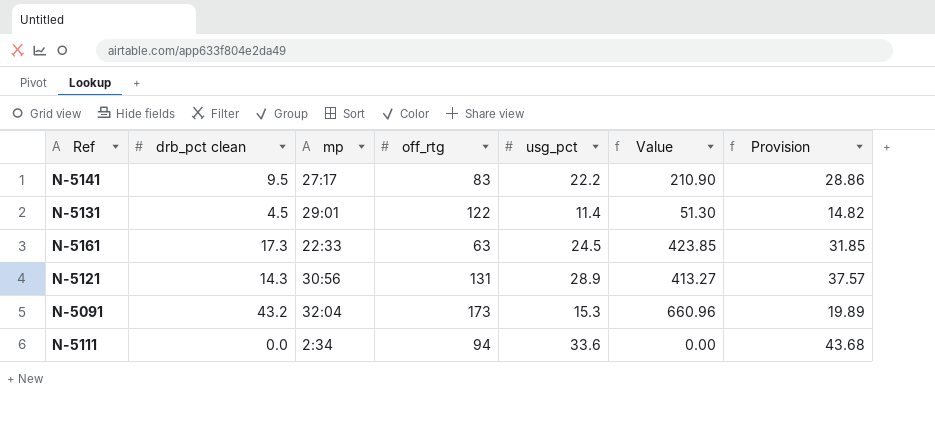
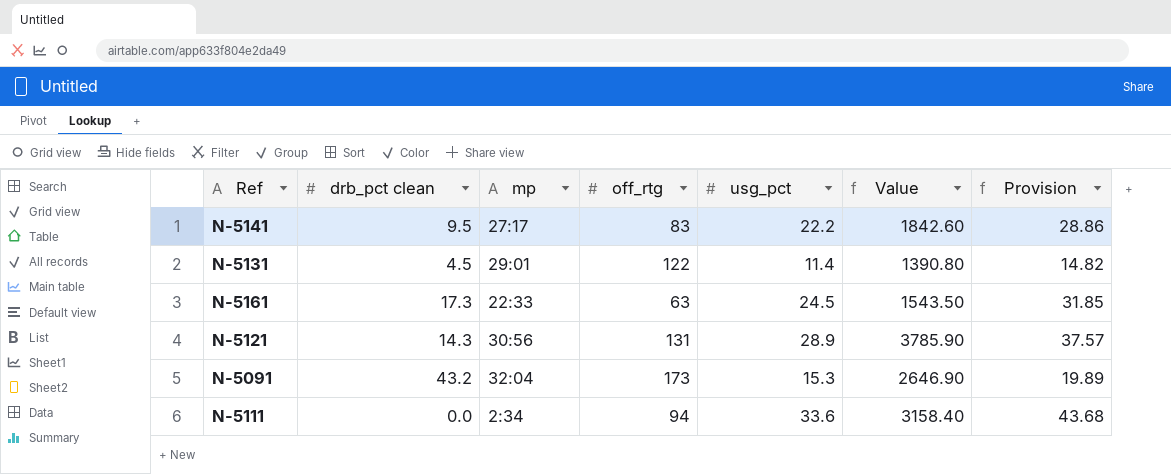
column Value | formula: [drb_pct clean] * [usg_pct] -> [off_rtg] * [usg_pct]

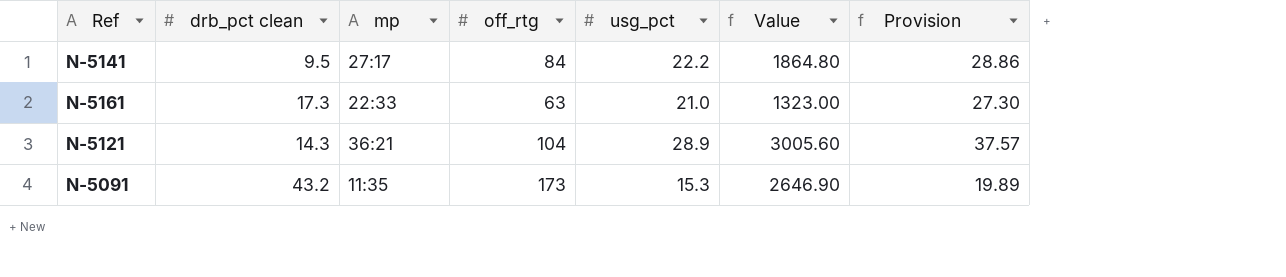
row N-5131: 4.5 | 29:01 | 122 | 11.4 | 1390.80 | 14.82 -> none
row N-5111: 0.0 | 2:34 | 94 | 33.6 | 3158.40 | 43.68 -> none
N-5141 | off_rtg: 83 -> 84
N-5141 | Value: 1842.60 -> 1864.80
N-5161 | usg_pct: 24.5 -> 21.0
N-5161 | Value: 1543.50 -> 1323.00
N-5161 | Provision: 31.85 -> 27.30
N-5121 | mp: 30:56 -> 36:21
N-5121 | off_rtg: 131 -> 104
N-5121 | Value: 3785.90 -> 3005.60
N-5091 | mp: 32:04 -> 11:35

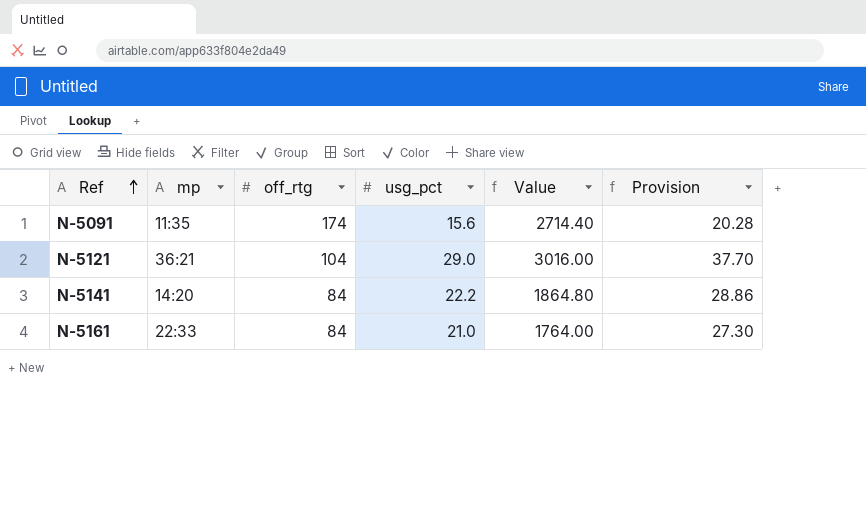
row order: none -> Ref ascending
column drb_pct clean | position: 2 -> none
N-5091 | off_rtg: 173 -> 174
N-5091 | usg_pct: 15.3 -> 15.6
N-5091 | Value: 2646.90 -> 2714.40
N-5091 | Provision: 19.89 -> 20.28
N-5121 | usg_pct: 28.9 -> 29.0
N-5121 | Value: 3005.60 -> 3016.00
N-5121 | Provision: 37.57 -> 37.70
N-5141 | mp: 27:17 -> 14:20
N-5161 | off_rtg: 63 -> 84
N-5161 | Value: 1323.00 -> 1764.00

